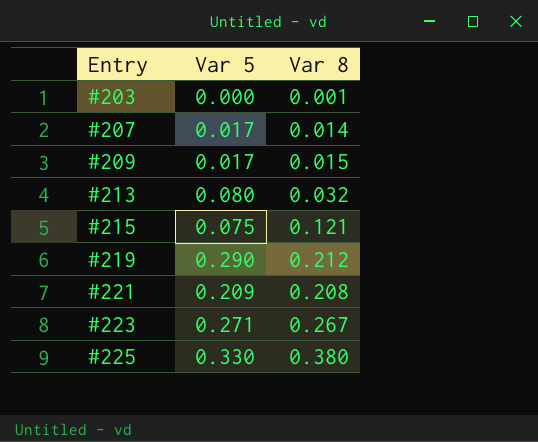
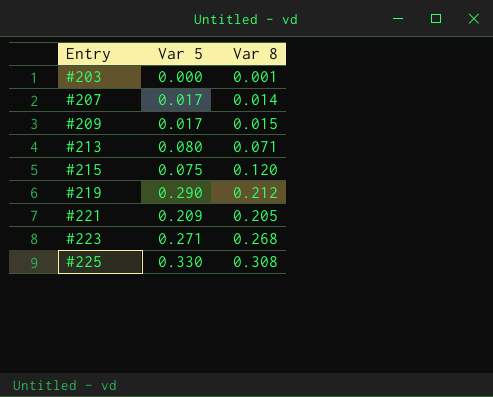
#213 | Var 8: 0.032 -> 0.071
#215 | Var 8: 0.121 -> 0.120
#221 | Var 8: 0.208 -> 0.205
#223 | Var 8: 0.267 -> 0.268
#225 | Var 8: 0.380 -> 0.308

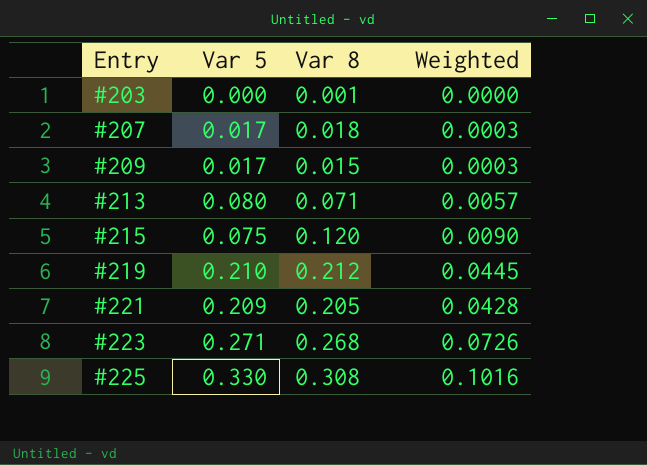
column Weighted | formula: none -> [Var 5] * [Var 8]
#207 | Var 8: 0.014 -> 0.018
#219 | Var 5: 0.290 -> 0.210

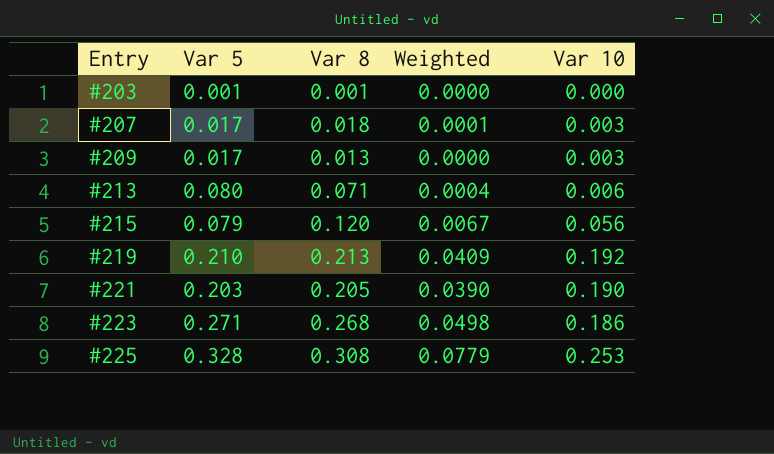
column Weighted | formula: [Var 5] * [Var 8] -> [Var 8] * [Var 10]
column Var 10 | position: none -> 5
#203 | Var 5: 0.000 -> 0.001
#209 | Var 8: 0.015 -> 0.013
#215 | Var 5: 0.075 -> 0.079
#219 | Var 8: 0.212 -> 0.213
#221 | Var 5: 0.209 -> 0.203
#225 | Var 5: 0.330 -> 0.328

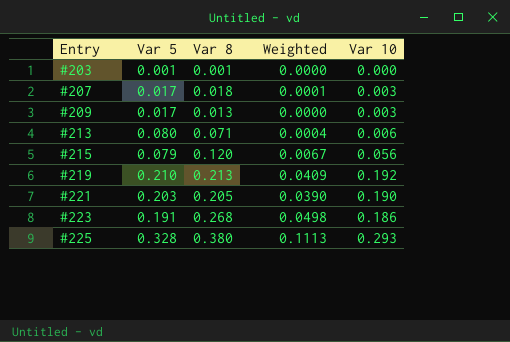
#223 | Var 5: 0.271 -> 0.191
#225 | Var 8: 0.308 -> 0.380
#225 | Weighted: 0.0779 -> 0.1113
#225 | Var 10: 0.253 -> 0.293

